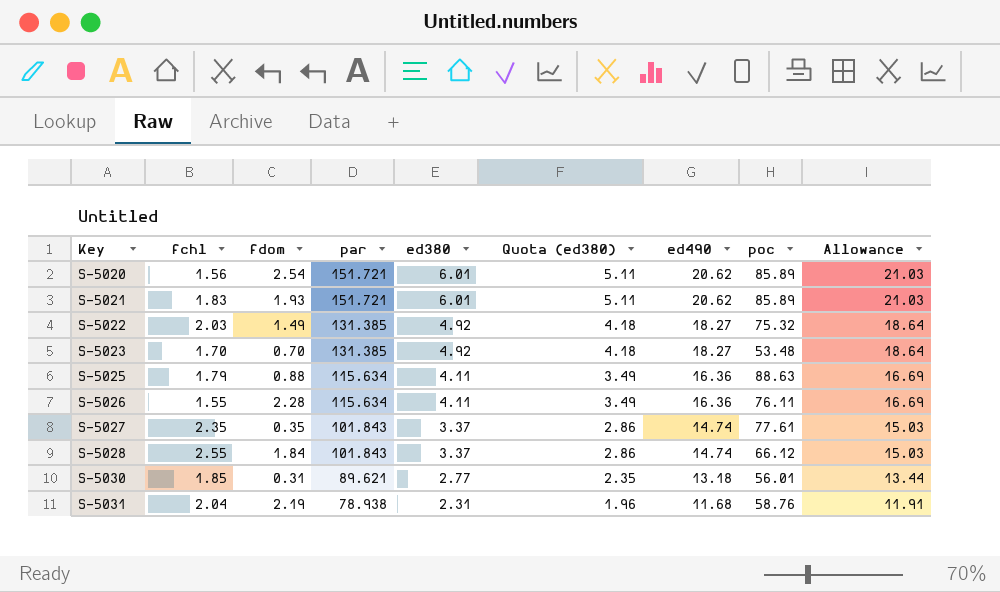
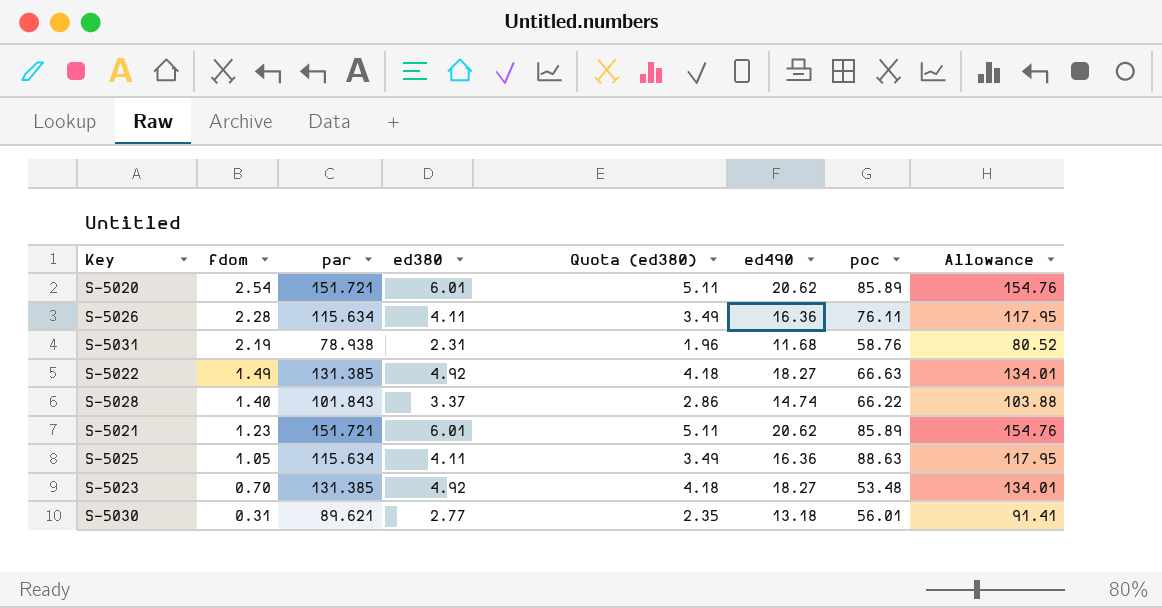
row order: Key ascending -> fdom descending
column fchl | position: 2 -> none
column Allowance | formula: [ed490] * 1.02 -> [par] * 1.02
row S-5027: 2.35 | 0.35 | 101.843 | 3.37 | 2.86 | 14.74 | 77.61 | 15.03 -> none
S-5022 | poc: 75.32 -> 66.63
S-5028 | fdom: 1.84 -> 1.40
S-5028 | poc: 66.12 -> 66.22
S-5021 | fdom: 1.93 -> 1.23
S-5025 | fdom: 0.88 -> 1.05

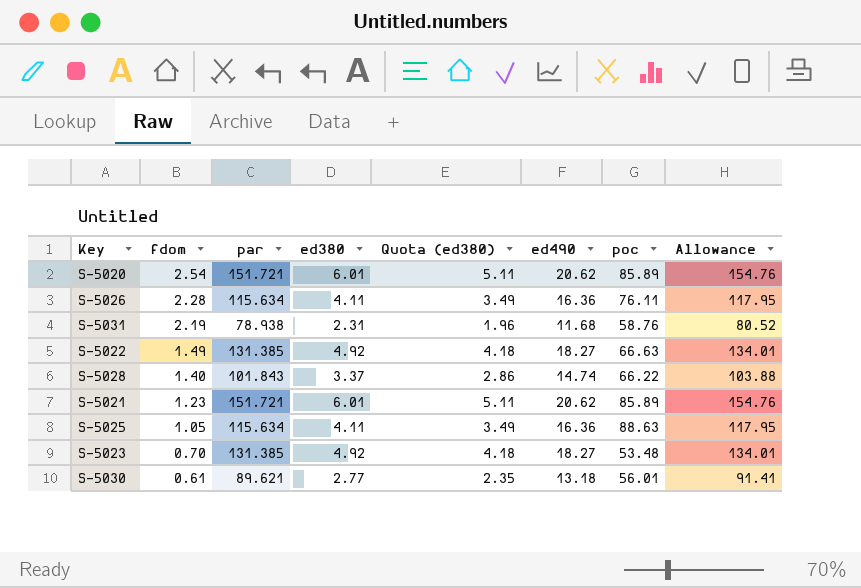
S-5030 | fdom: 0.31 -> 0.61

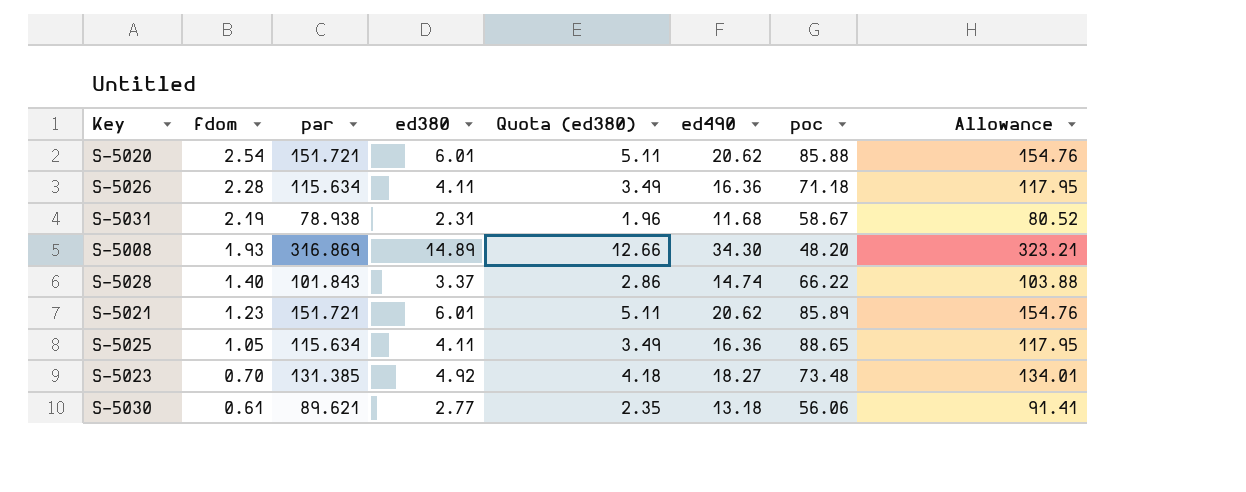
row S-5022: 1.49 | 131.385 | 4.92 | 4.18 | 18.27 | 66.63 | 134.01 -> none
S-5020 | poc: 85.89 -> 85.88
S-5026 | poc: 76.11 -> 71.18
S-5031 | poc: 58.76 -> 58.67
row S-5008: none -> 1.93 | 316.869 | 14.89 | 12.66 | 34.30 | 48.20 | 323.21
S-5025 | poc: 88.63 -> 88.65
S-5023 | poc: 53.48 -> 73.48
S-5030 | poc: 56.01 -> 56.06

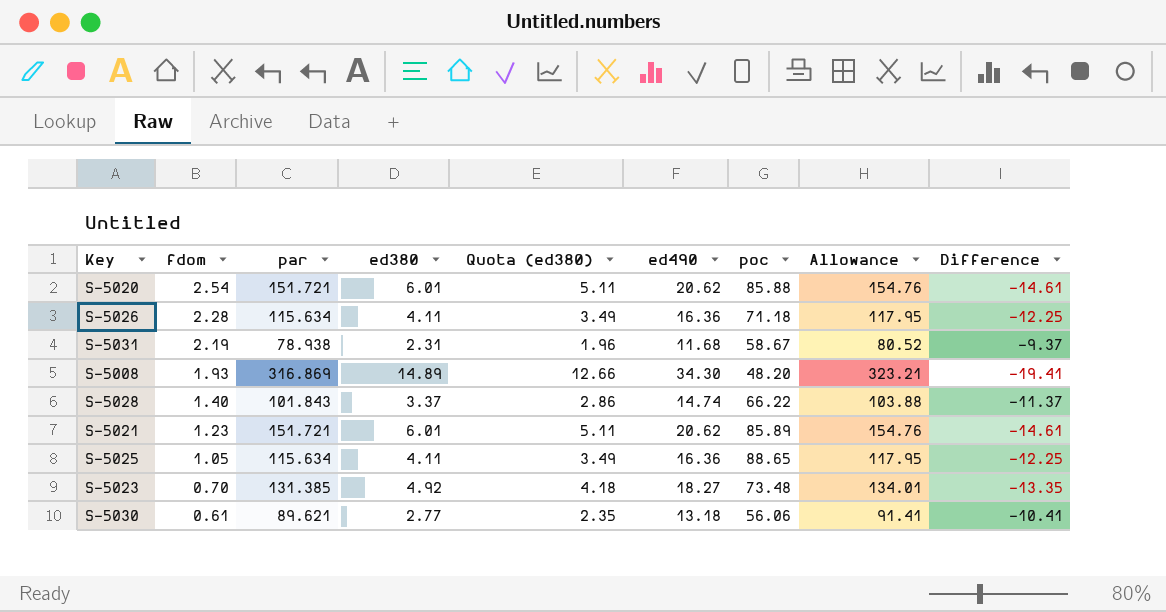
column Difference | formula: none -> [ed380] - [ed490]

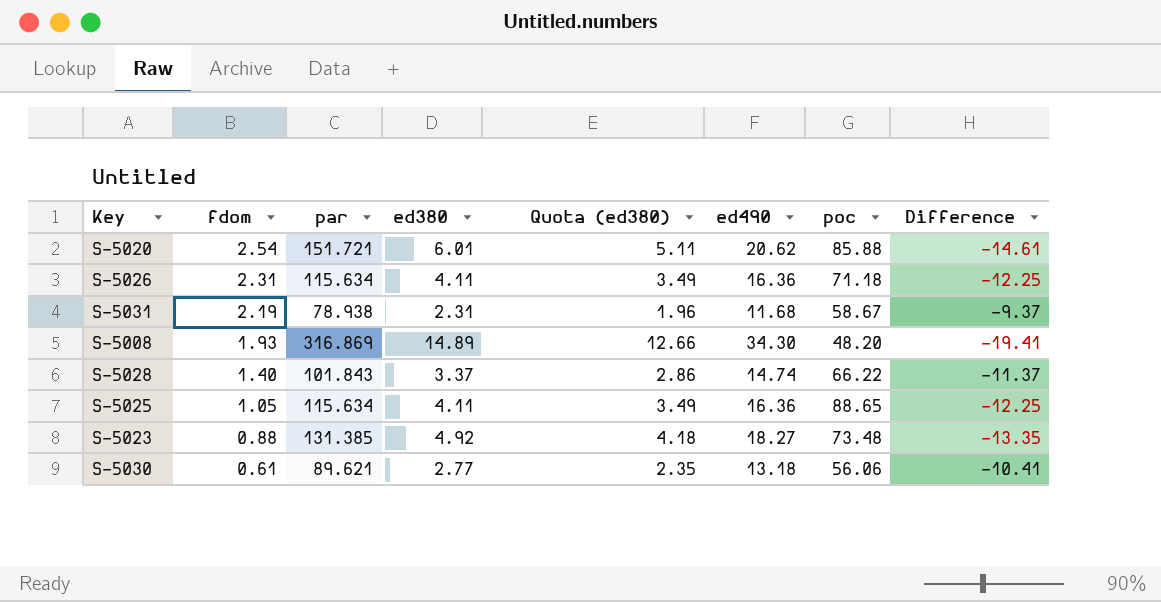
column Allowance | formula: [par] * 1.02 -> none
row S-5021: 1.23 | 151.721 | 6.01 | 5.11 | 20.62 | 85.89 | 154.76 | -14.61 -> none
S-5026 | fdom: 2.28 -> 2.31
S-5023 | fdom: 0.70 -> 0.88

